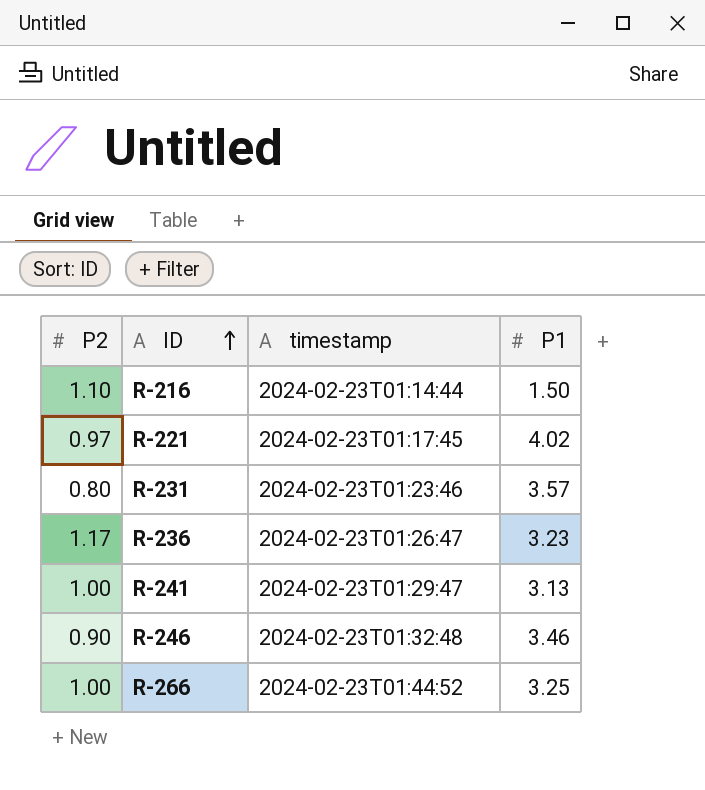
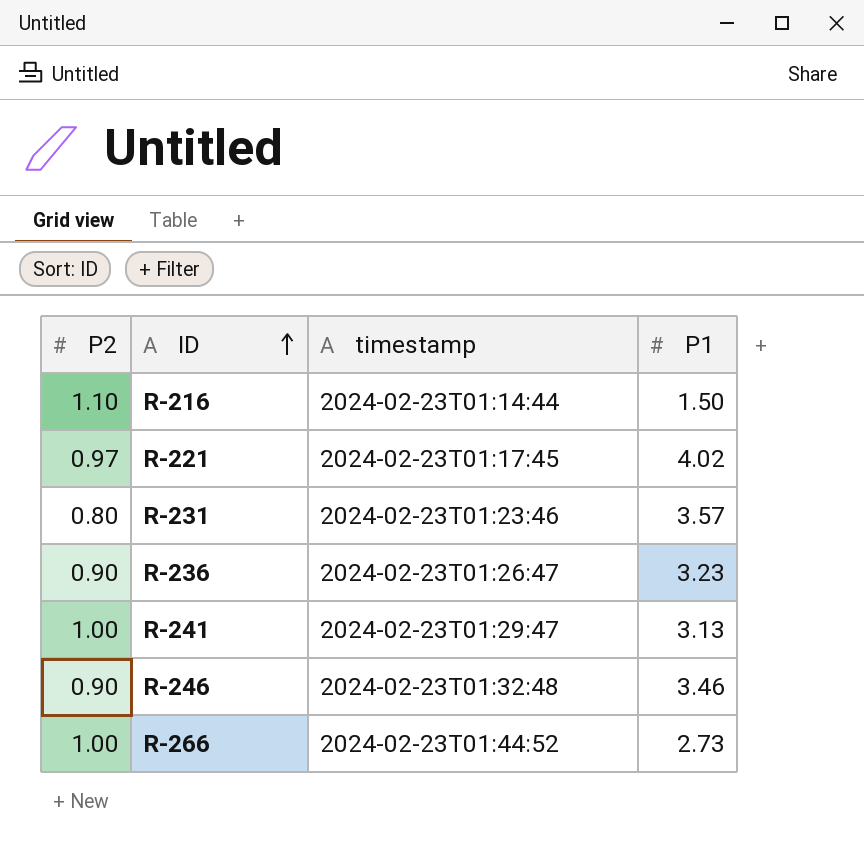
R-236 | P2: 1.17 -> 0.90
R-266 | P1: 3.25 -> 2.73

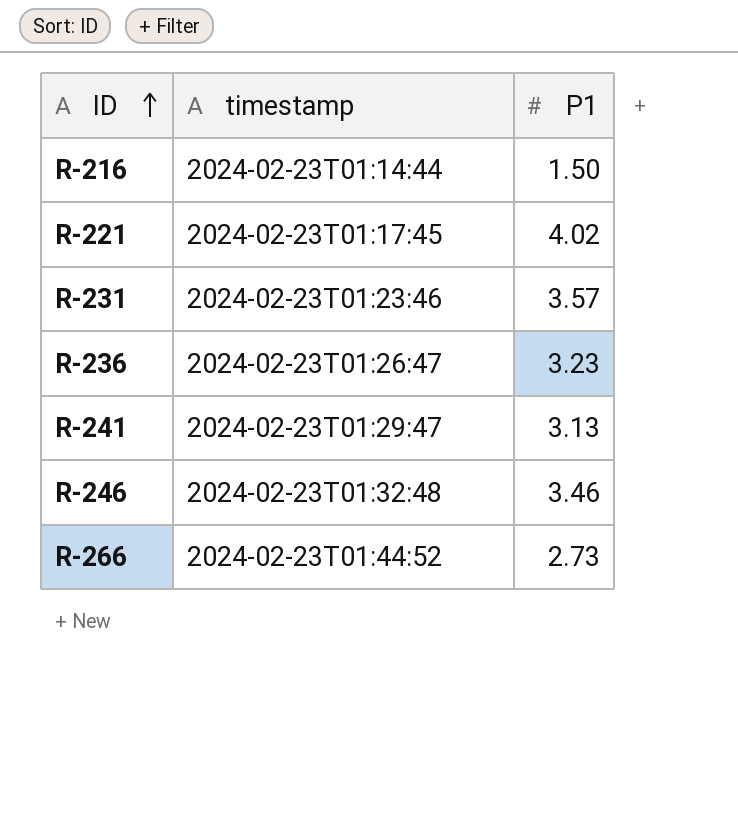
column P2 | position: 1 -> none

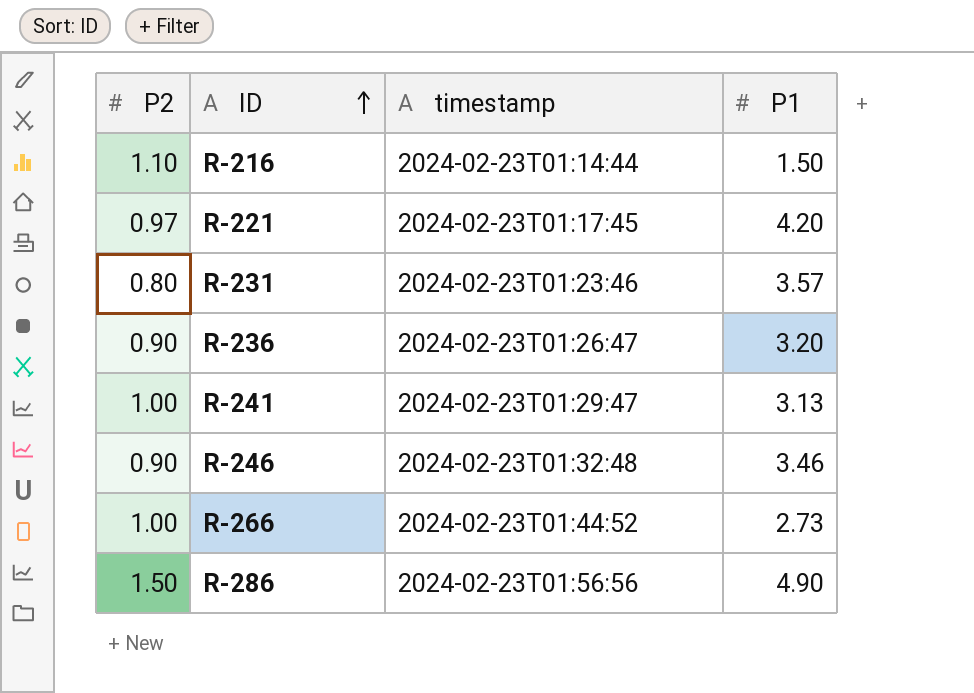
column P2 | position: none -> 1
R-221 | P1: 4.02 -> 4.20
R-236 | P1: 3.23 -> 3.20
row R-286: none -> 1.50 | 2024-02-23T01:56:56 | 4.90

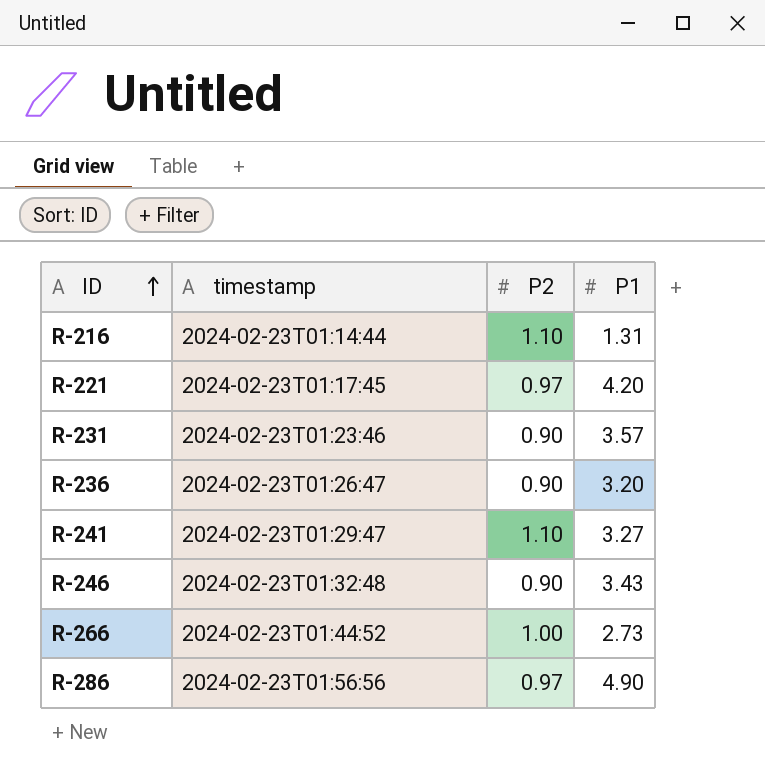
column P2 | position: 1 -> 3
R-216 | P1: 1.50 -> 1.31
R-231 | P2: 0.80 -> 0.90
R-241 | P2: 1.00 -> 1.10
R-241 | P1: 3.13 -> 3.27
R-246 | P1: 3.46 -> 3.43
R-286 | P2: 1.50 -> 0.97

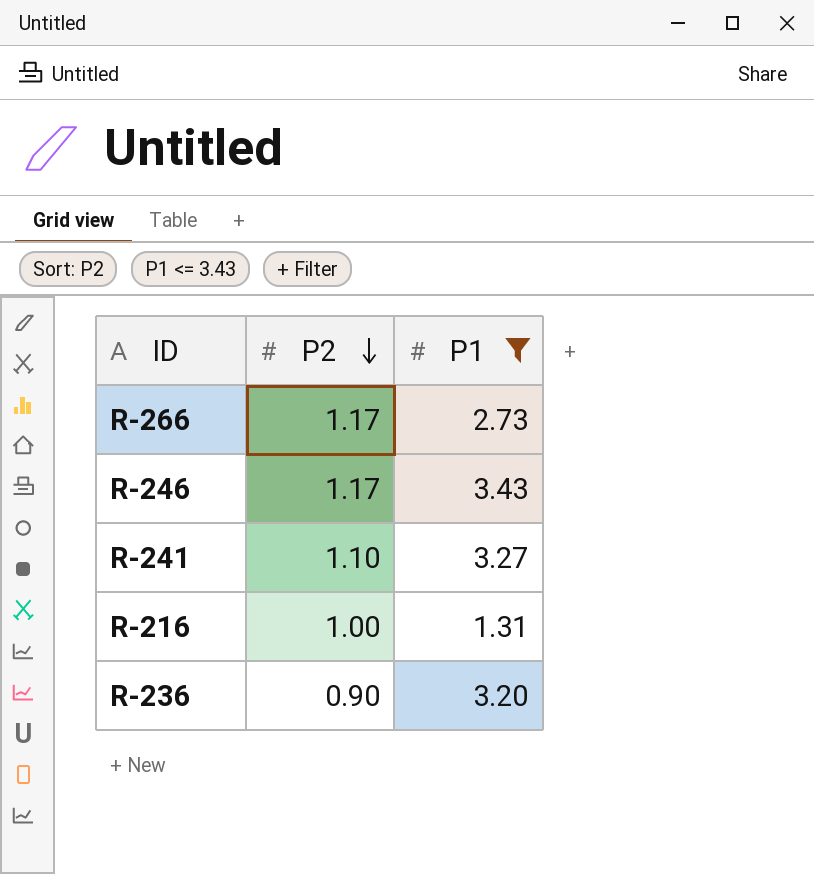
filter: none -> P1 <= 3.43
row order: ID ascending -> P2 descending
column timestamp | position: 2 -> none
R-266 | P2: 1.00 -> 1.17
R-246 | P2: 0.90 -> 1.17
R-216 | P2: 1.10 -> 1.00

